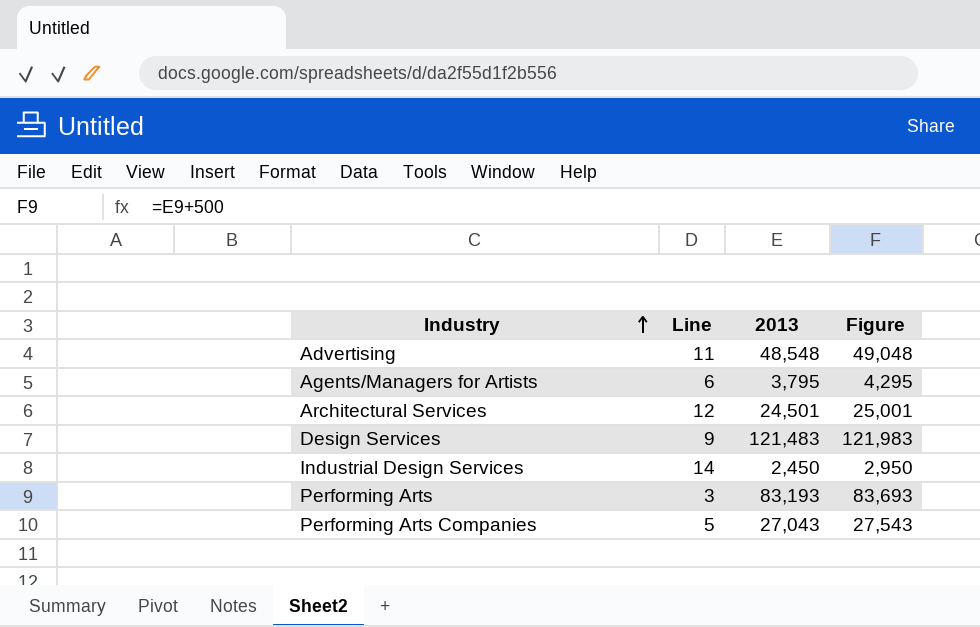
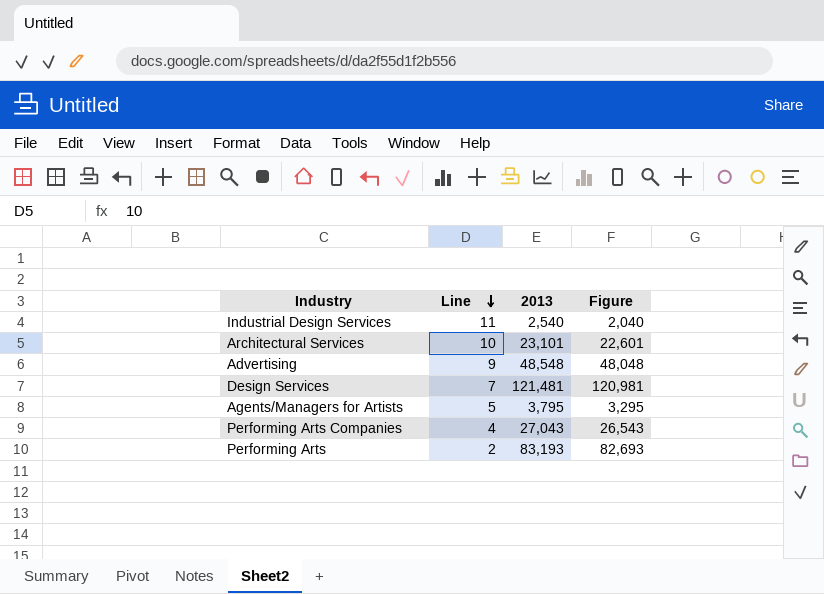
row order: Industry ascending -> Line descending
column Figure | formula: [2013] + 500 -> [2013] - 500
Industrial Design Services | Line: 14 -> 11
Industrial Design Services | 2013: 2,450 -> 2,540
Architectural Services | Line: 12 -> 10
Architectural Services | 2013: 24,501 -> 23,101
Advertising | Line: 11 -> 9
Design Services | Line: 9 -> 7
Design Services | 2013: 121,483 -> 121,481
Agents/Managers for Artists | Line: 6 -> 5
Performing Arts Companies | Line: 5 -> 4
Performing Arts | Line: 3 -> 2

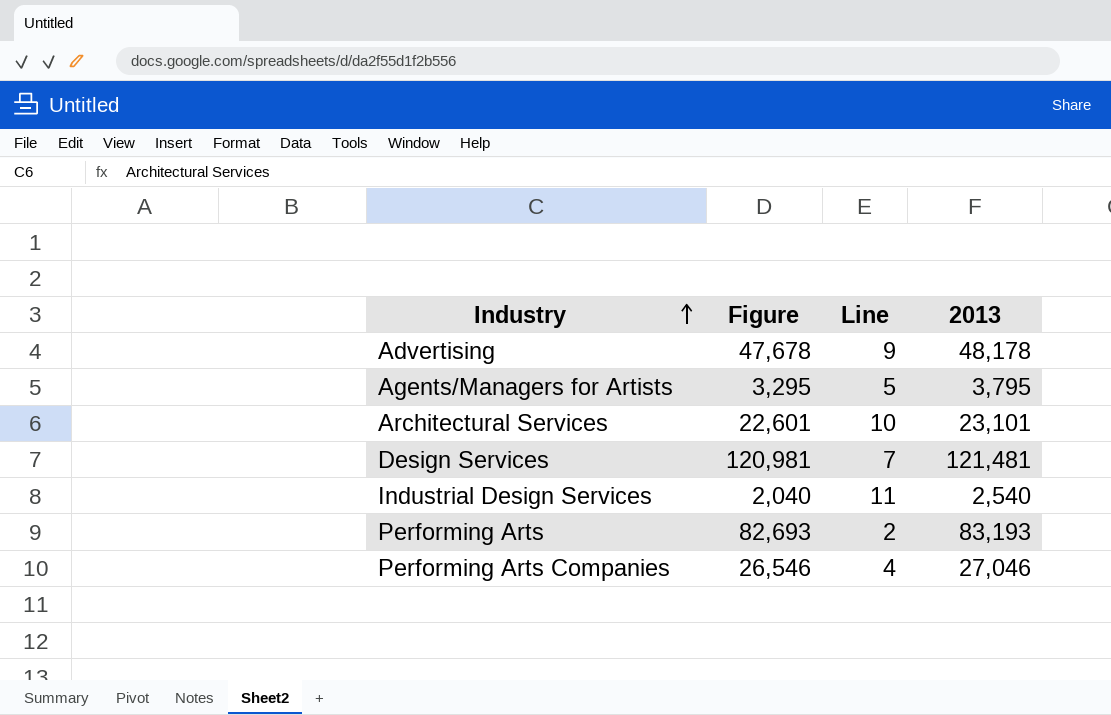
row order: Line descending -> Industry ascending
column Figure | position: 4 -> 2
Advertising | Figure: 48,048 -> 47,678
Advertising | 2013: 48,548 -> 48,178
Performing Arts Companies | Figure: 26,543 -> 26,546
Performing Arts Companies | 2013: 27,043 -> 27,046

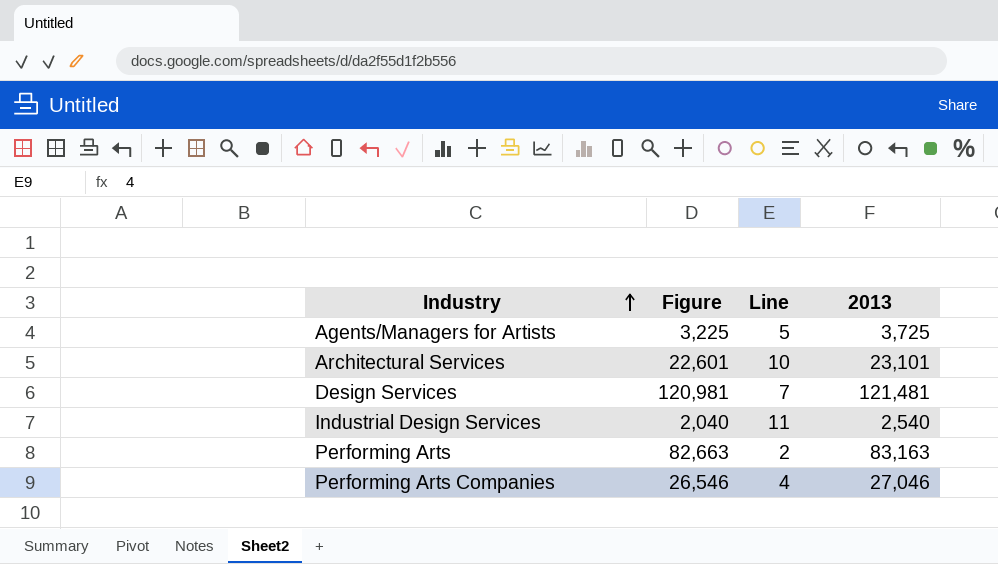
row Advertising: 47,678 | 9 | 48,178 -> none
Agents/Managers for Artists | Figure: 3,295 -> 3,225
Agents/Managers for Artists | 2013: 3,795 -> 3,725
Performing Arts | Figure: 82,693 -> 82,663
Performing Arts | 2013: 83,193 -> 83,163

